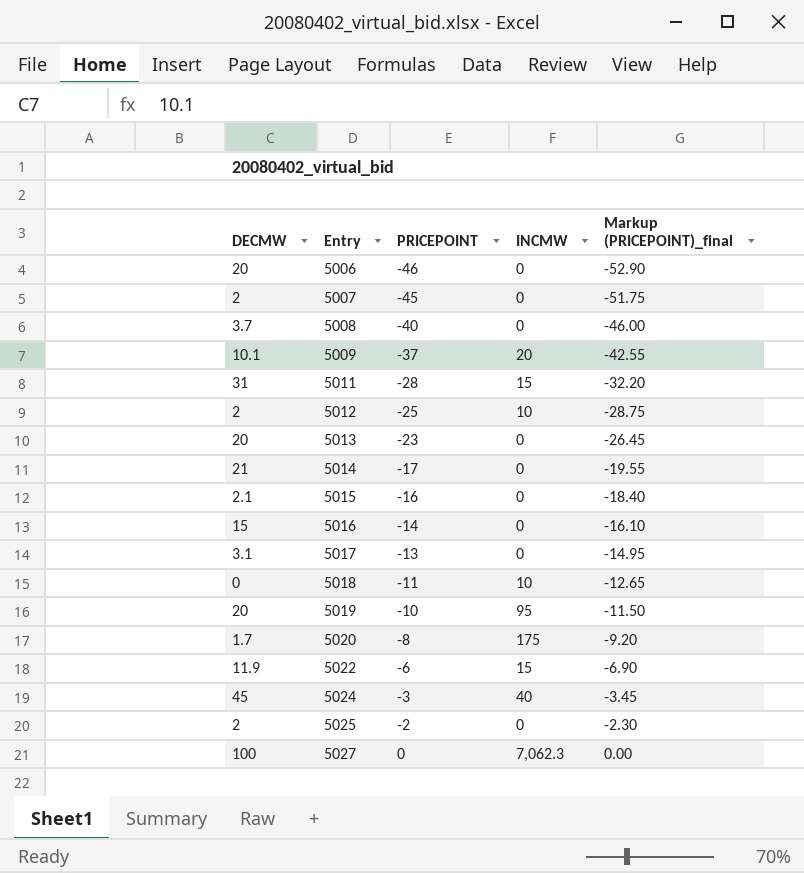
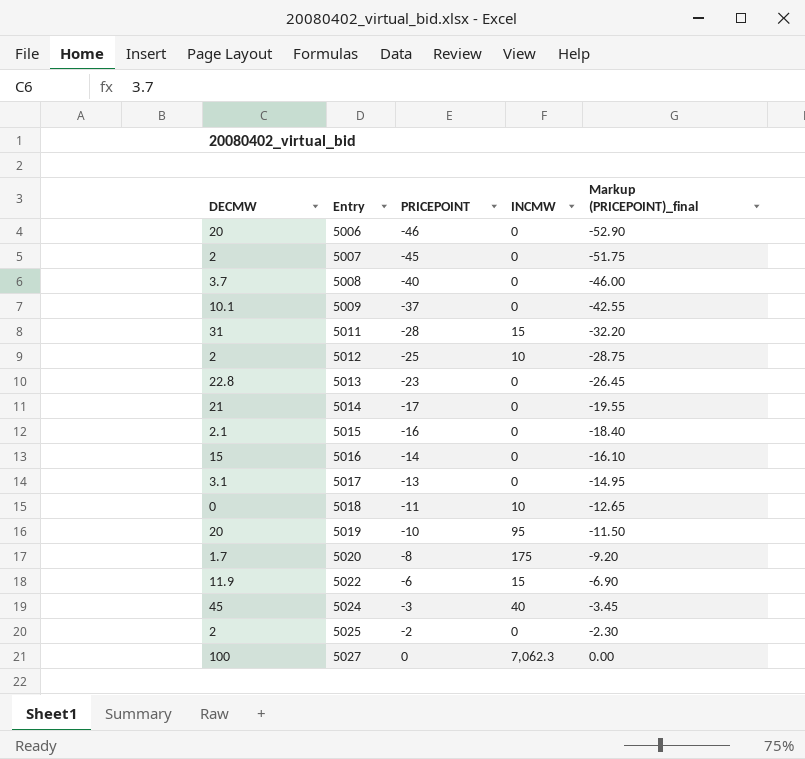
5009 | INCMW: 20 -> 0
5013 | DECMW: 20 -> 22.8

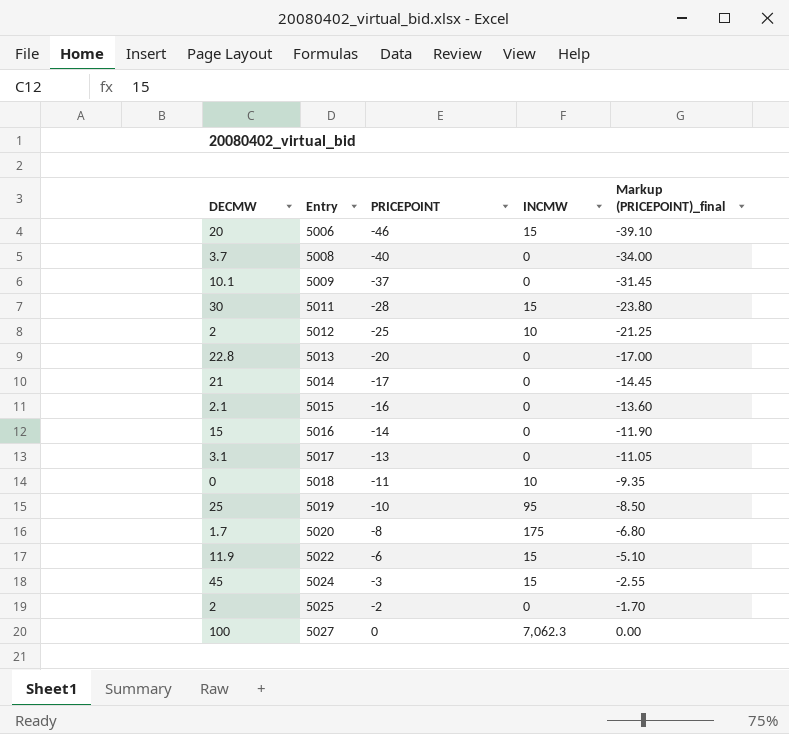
column Markup (PRICEPOINT)_final | formula: [PRICEPOINT] * 1.15 -> [PRICEPOINT] * 0.85
row 5007: 2 | -45 | 0 | -51.75 -> none
5006 | INCMW: 0 -> 15
5011 | DECMW: 31 -> 30
5013 | PRICEPOINT: -23 -> -20
5019 | DECMW: 20 -> 25
5024 | INCMW: 40 -> 15

